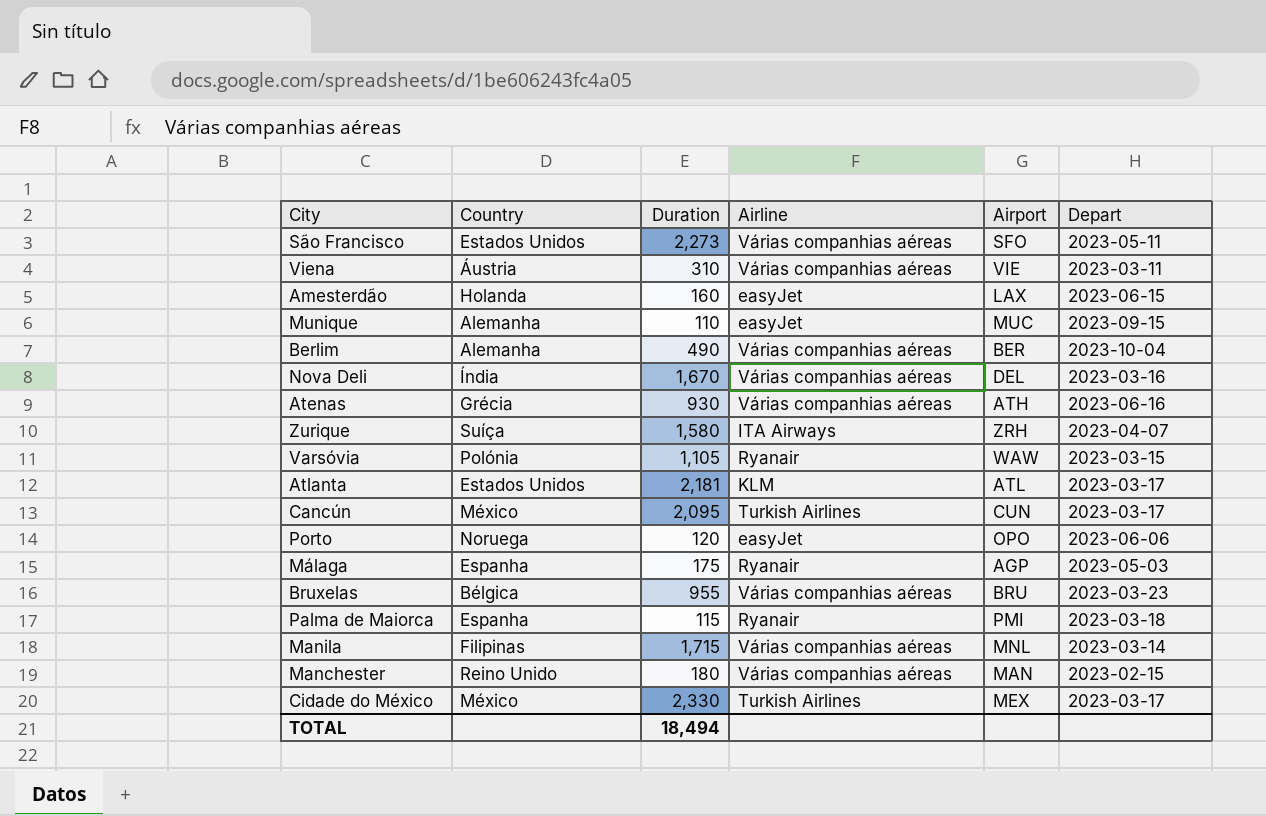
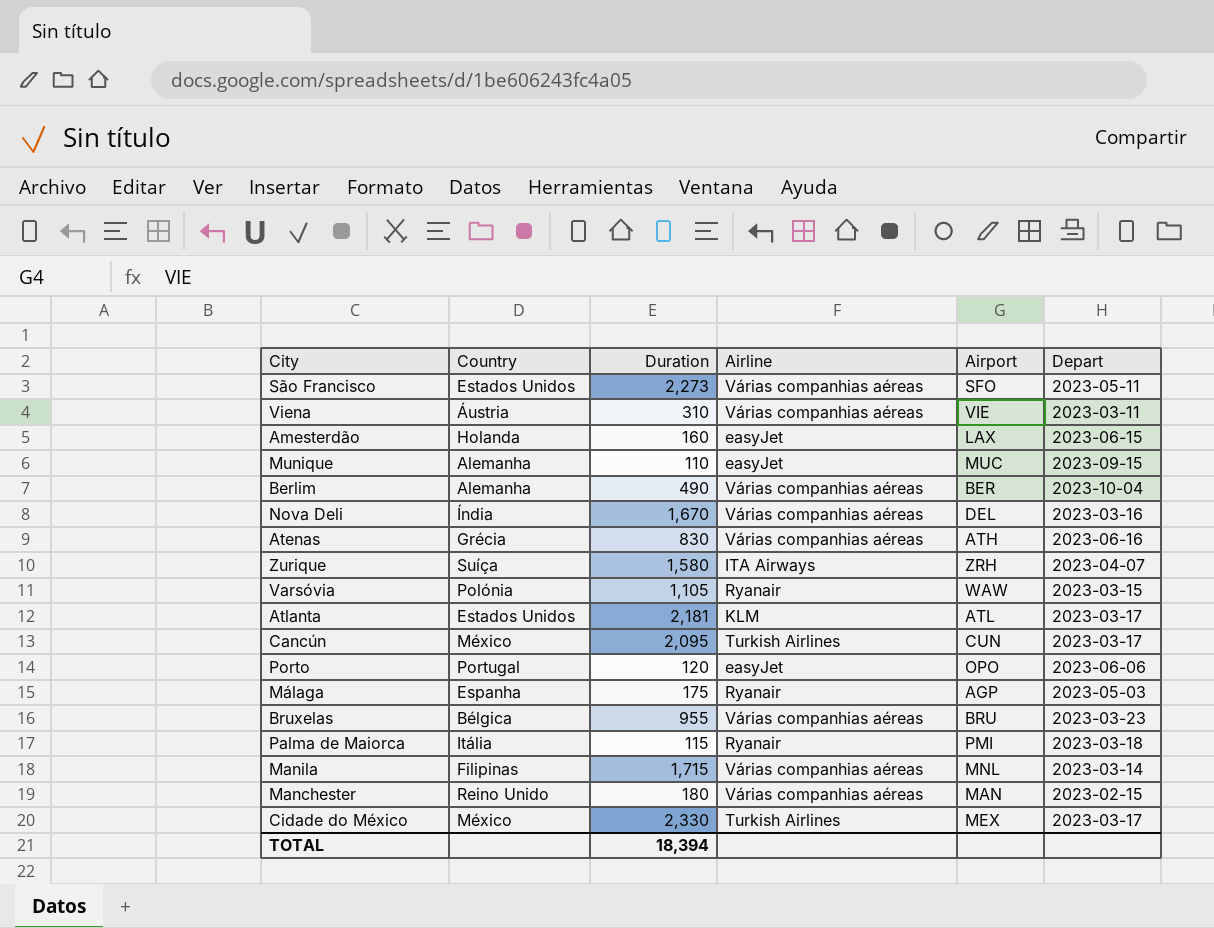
Atenas | Duration: 930 -> 830
Porto | Country: Noruega -> Portugal
Palma de Maiorca | Country: Espanha -> Itália
TOTAL | Duration: 18,494 -> 18,394

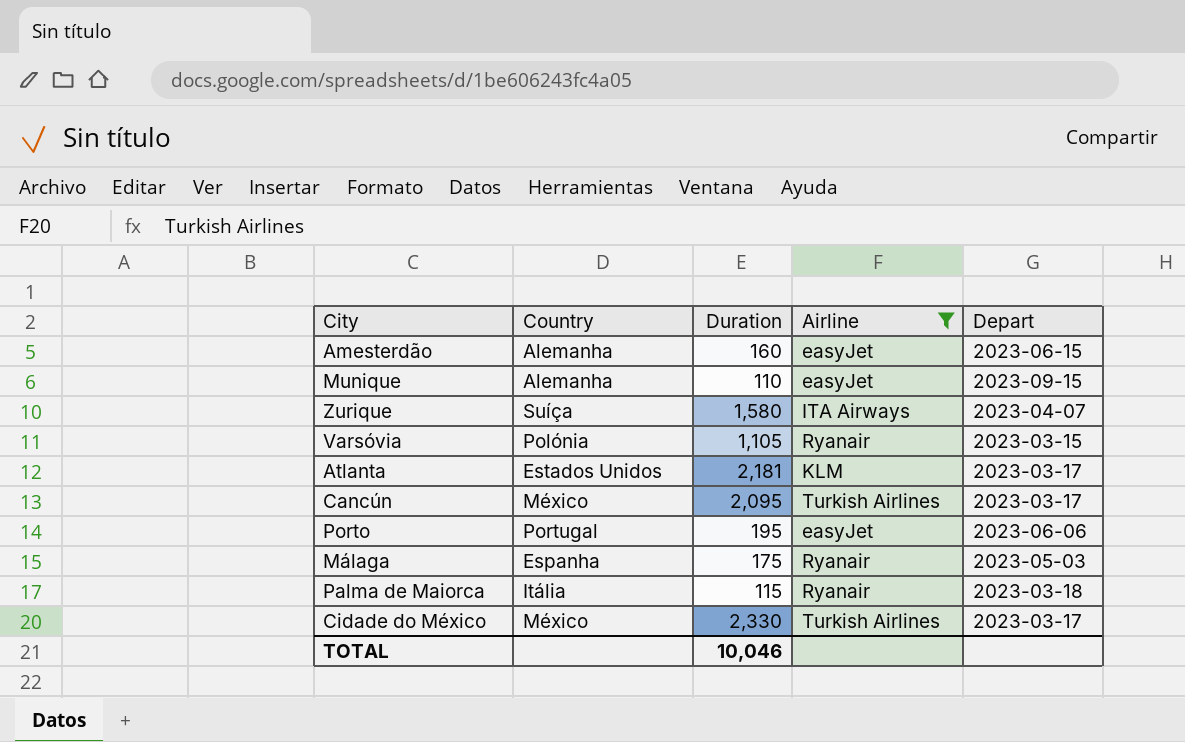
filter: none -> Airline != Várias companhias aéreas
column Airport | position: 5 -> none
Amesterdão | Country: Holanda -> Alemanha
Porto | Duration: 120 -> 195
TOTAL | Duration: 18,394 -> 10,046

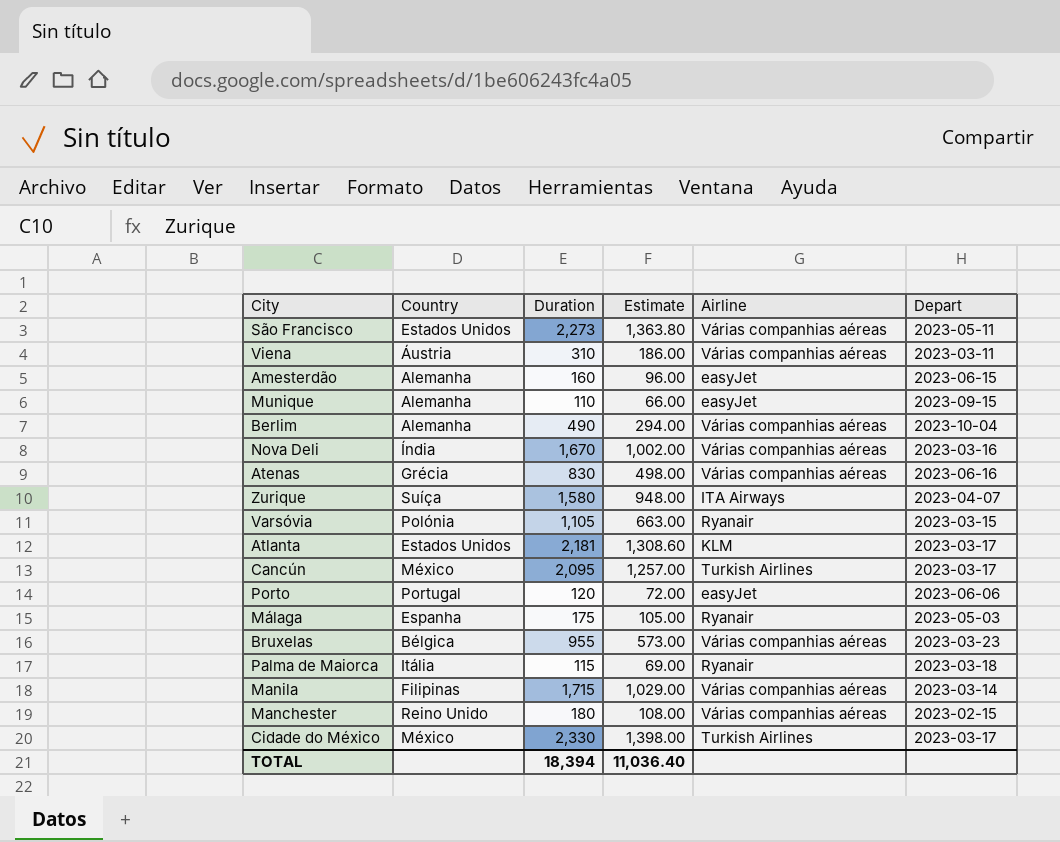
filter: Airline != Várias companhias aéreas -> none
column Estimate | formula: none -> [Duration] * 0.6
Porto | Duration: 195 -> 120
TOTAL | Duration: 10,046 -> 18,394

